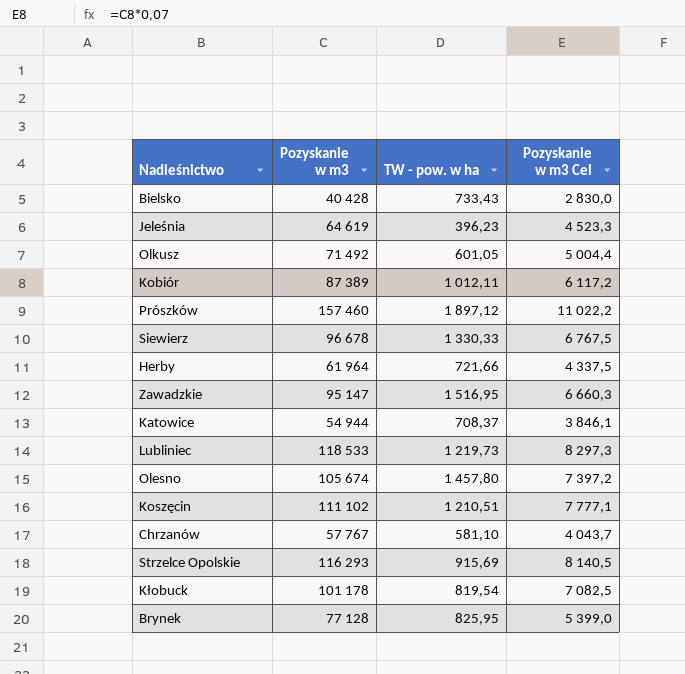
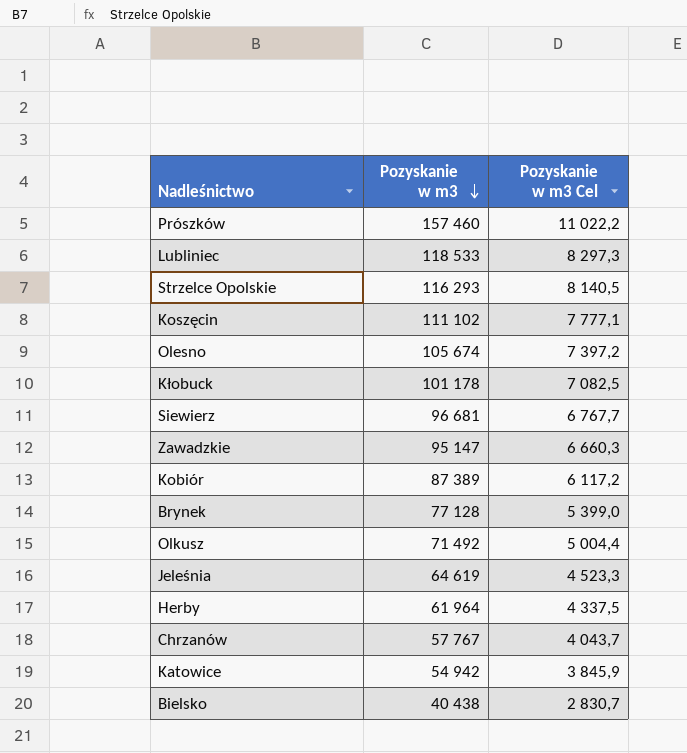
row order: none -> Pozyskanie w m3 descending
column TW - pow. w ha | position: 3 -> none
Siewierz | Pozyskanie w m3: 96 678 -> 96 681
Siewierz | Pozyskanie w m3 Cel: 6 767,5 -> 6 767,7
Katowice | Pozyskanie w m3: 54 944 -> 54 942
Katowice | Pozyskanie w m3 Cel: 3 846,1 -> 3 845,9
Bielsko | Pozyskanie w m3: 40 428 -> 40 438
Bielsko | Pozyskanie w m3 Cel: 2 830,0 -> 2 830,7

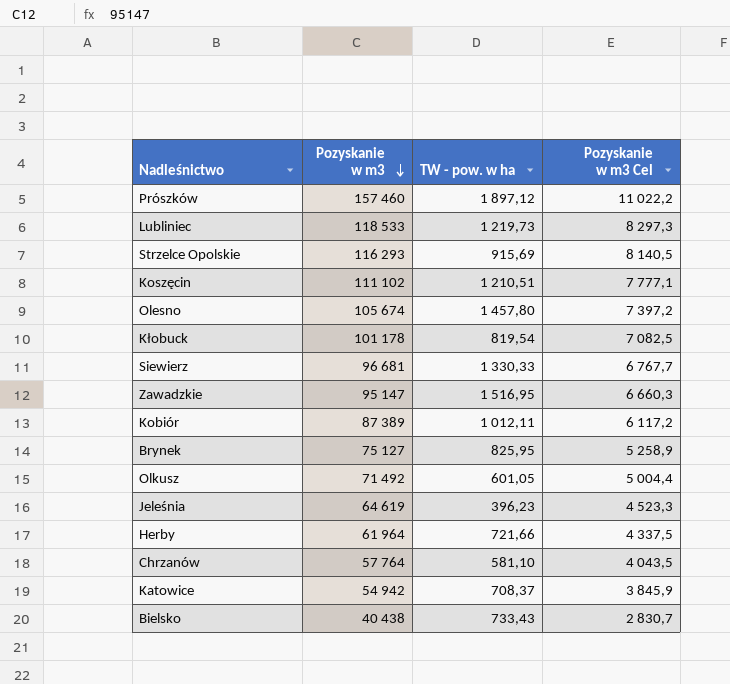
column TW - pow. w ha | position: none -> 3
Brynek | Pozyskanie w m3: 77 128 -> 75 127
Brynek | Pozyskanie w m3 Cel: 5 399,0 -> 5 258,9
Chrzanów | Pozyskanie w m3: 57 767 -> 57 764
Chrzanów | Pozyskanie w m3 Cel: 4 043,7 -> 4 043,5

